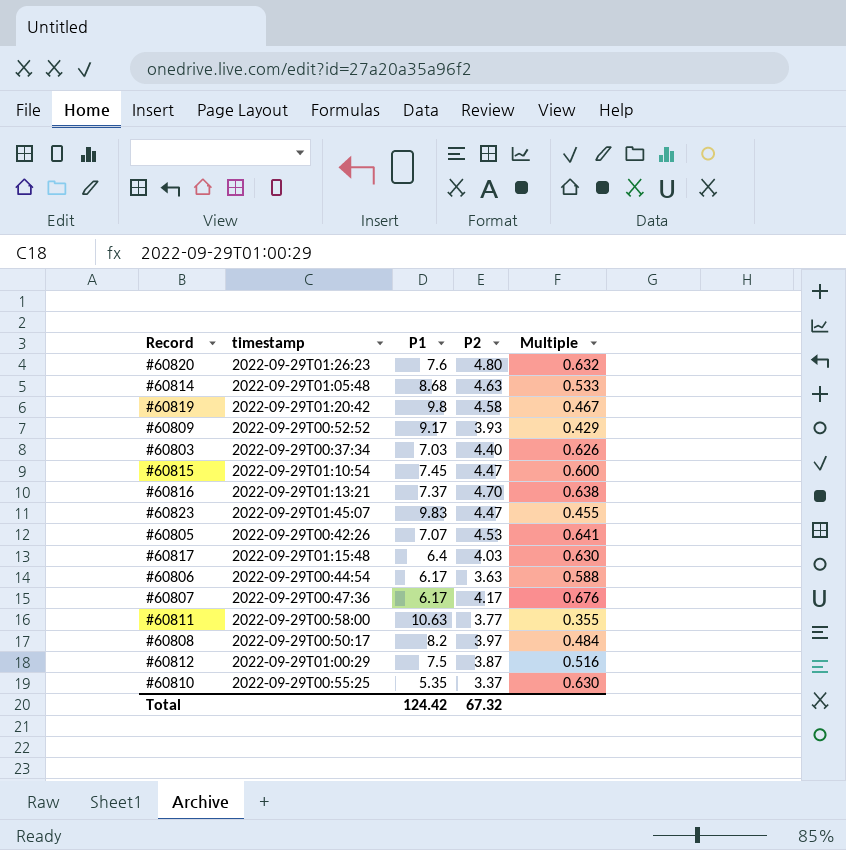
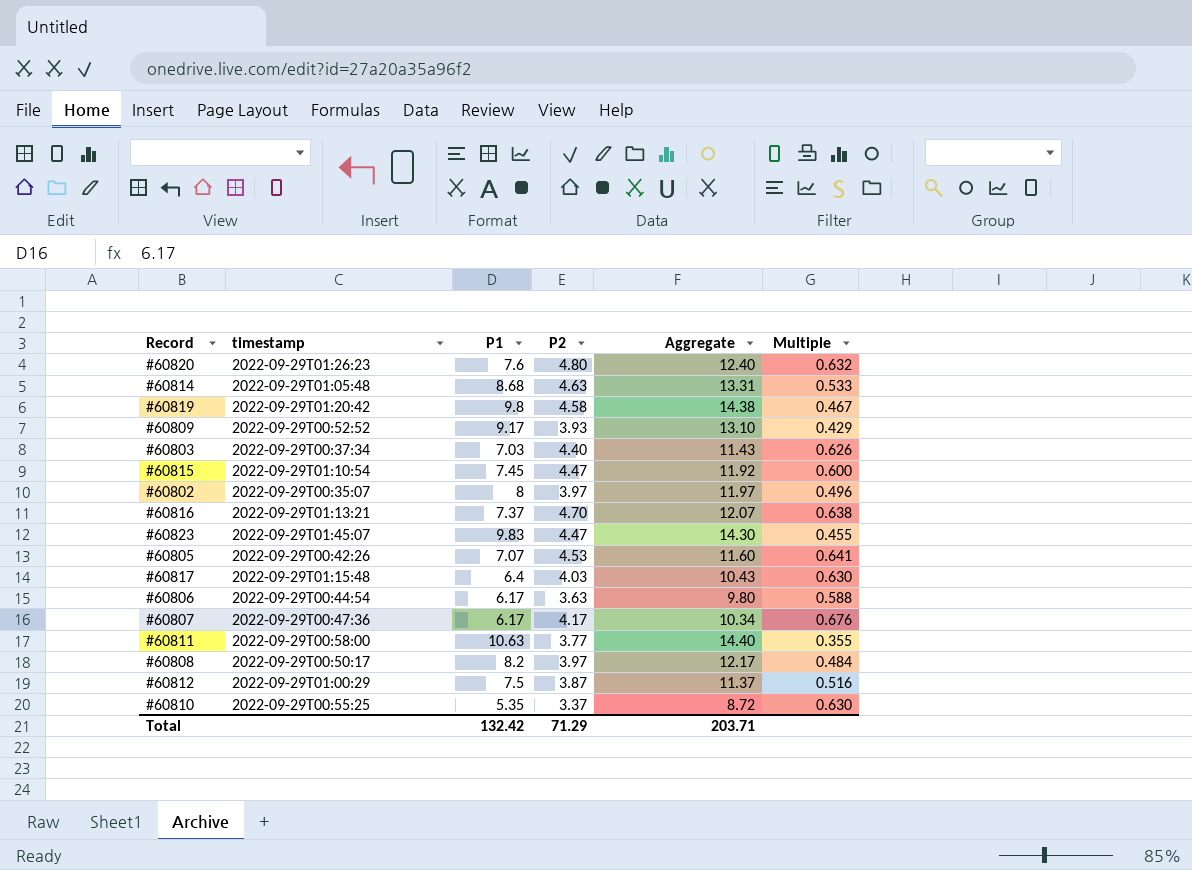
column Aggregate | formula: none -> [P1] + [P2]
row #60802: none -> 2022-09-29T00:35:07 | 8 | 3.97 | 11.97 | 0.496
Total | P1: 124.42 -> 132.42
Total | P2: 67.32 -> 71.29

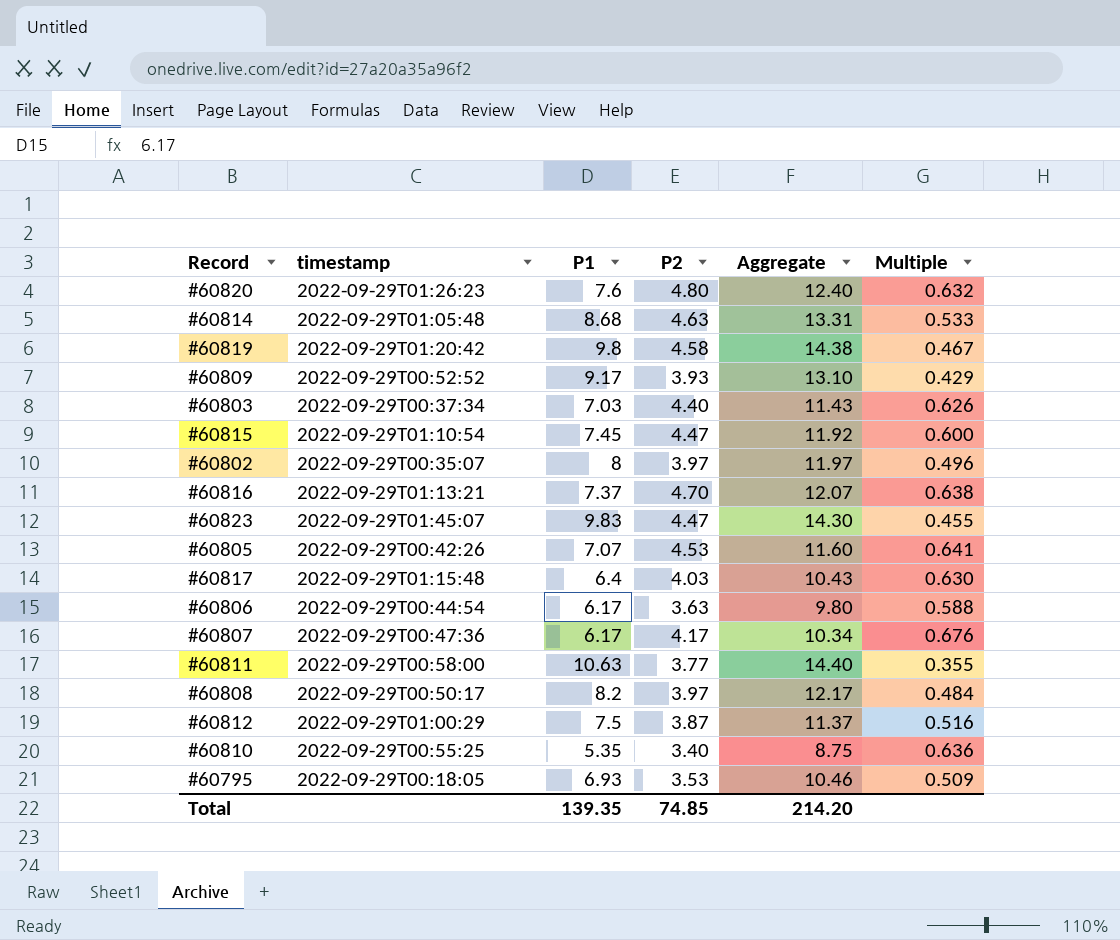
#60810 | P2: 3.37 -> 3.40
#60810 | Aggregate: 8.72 -> 8.75
#60810 | Multiple: 0.630 -> 0.636
row #60795: none -> 2022-09-29T00:18:05 | 6.93 | 3.53 | 10.46 | 0.509
Total | P1: 132.42 -> 139.35
Total | P2: 71.29 -> 74.85
Total | Aggregate: 203.71 -> 214.20

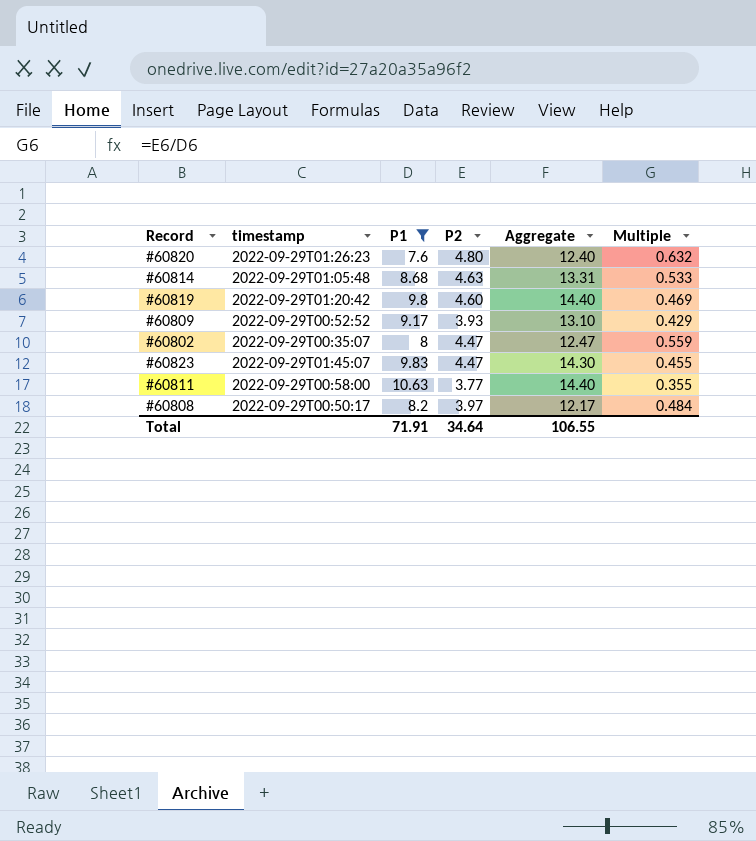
filter: none -> P1 >= 7.6
#60819 | P2: 4.58 -> 4.60
#60819 | Aggregate: 14.38 -> 14.40
#60819 | Multiple: 0.467 -> 0.469
#60802 | P2: 3.97 -> 4.47
#60802 | Aggregate: 11.97 -> 12.47
#60802 | Multiple: 0.496 -> 0.559
Total | P1: 139.35 -> 71.91
Total | P2: 74.85 -> 34.64
Total | Aggregate: 214.20 -> 106.55

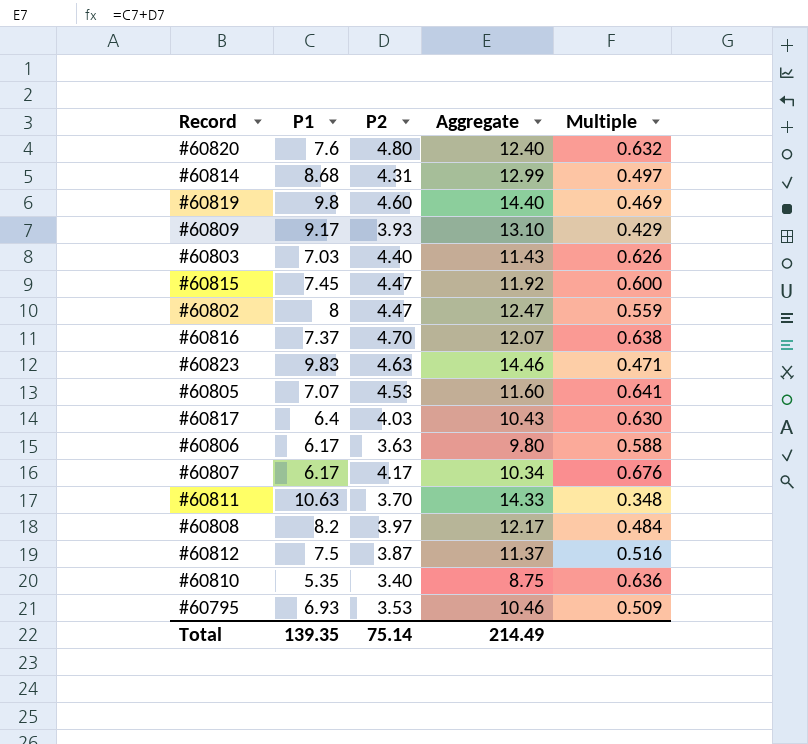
filter: P1 >= 7.6 -> none
column timestamp | position: 2 -> none
#60814 | P2: 4.63 -> 4.31
#60814 | Aggregate: 13.31 -> 12.99
#60814 | Multiple: 0.533 -> 0.497
#60823 | P2: 4.47 -> 4.63
#60823 | Aggregate: 14.30 -> 14.46
#60823 | Multiple: 0.455 -> 0.471
#60811 | P2: 3.77 -> 3.70
#60811 | Aggregate: 14.40 -> 14.33
#60811 | Multiple: 0.355 -> 0.348
Total | P1: 71.91 -> 139.35
Total | P2: 34.64 -> 75.14
Total | Aggregate: 106.55 -> 214.49

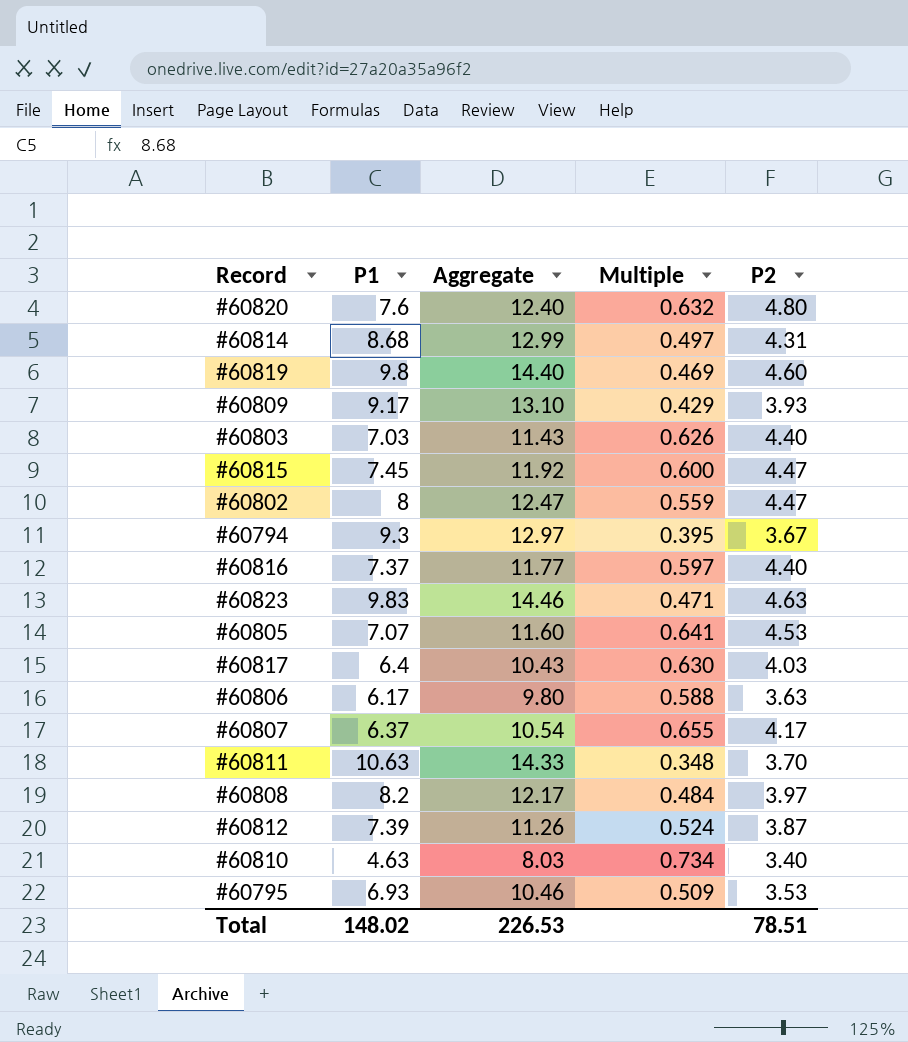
column P2 | position: 3 -> 5
row #60794: none -> 9.3 | 12.97 | 0.395 | 3.67
#60816 | Aggregate: 12.07 -> 11.77
#60816 | Multiple: 0.638 -> 0.597
#60816 | P2: 4.70 -> 4.40
#60807 | P1: 6.17 -> 6.37
#60807 | Aggregate: 10.34 -> 10.54
#60807 | Multiple: 0.676 -> 0.655
#60812 | P1: 7.5 -> 7.39
#60812 | Aggregate: 11.37 -> 11.26
#60812 | Multiple: 0.516 -> 0.524
#60810 | P1: 5.35 -> 4.63
#60810 | Aggregate: 8.75 -> 8.03
#60810 | Multiple: 0.636 -> 0.734
Total | P1: 139.35 -> 148.02
Total | Aggregate: 214.49 -> 226.53
Total | P2: 75.14 -> 78.51

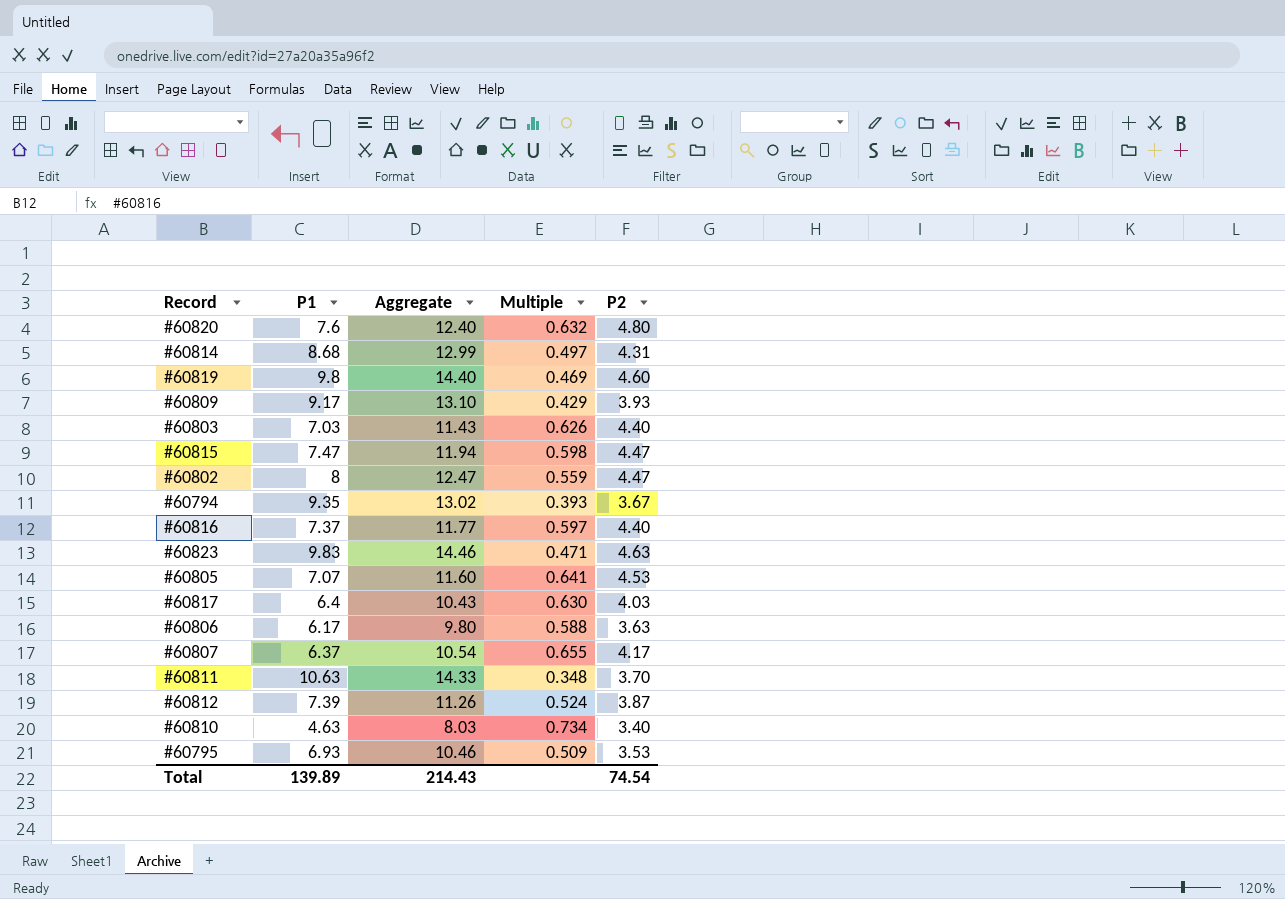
row #60808: 8.2 | 12.17 | 0.484 | 3.97 -> none
#60815 | P1: 7.45 -> 7.47
#60815 | Aggregate: 11.92 -> 11.94
#60815 | Multiple: 0.600 -> 0.598
#60794 | P1: 9.3 -> 9.35
#60794 | Aggregate: 12.97 -> 13.02
#60794 | Multiple: 0.395 -> 0.393
Total | P1: 148.02 -> 139.89
Total | Aggregate: 226.53 -> 214.43
Total | P2: 78.51 -> 74.54

